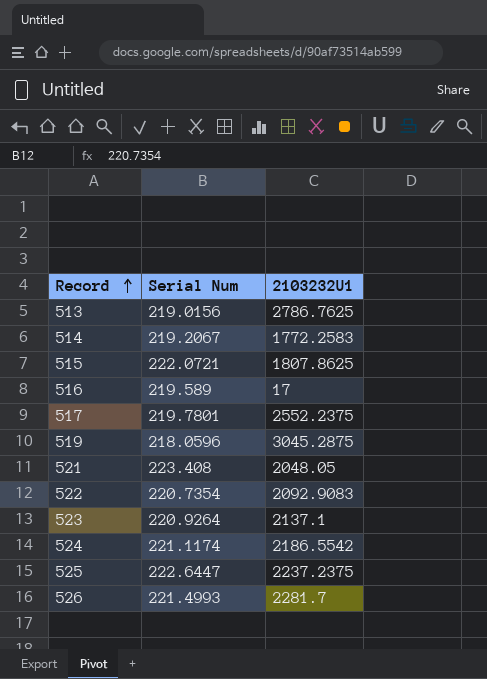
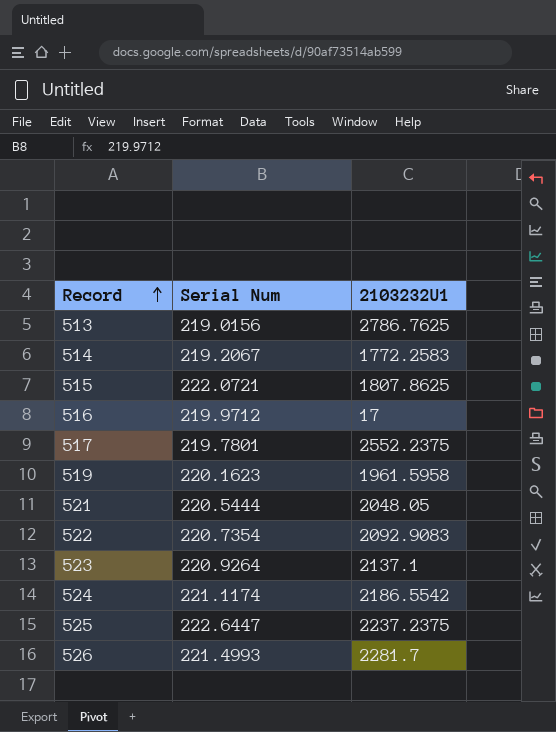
516 | Serial Num: 219.589 -> 219.9712
519 | Serial Num: 218.0596 -> 220.1623
519 | 2103232U1: 3045.2875 -> 1961.5958
521 | Serial Num: 223.408 -> 220.5444

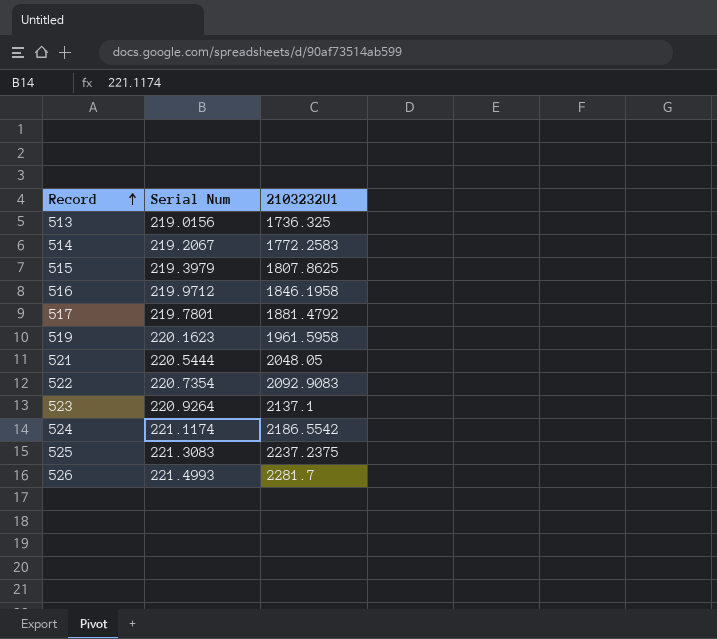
513 | 2103232U1: 2786.7625 -> 1736.325
515 | Serial Num: 222.0721 -> 219.3979
516 | 2103232U1: 17 -> 1846.1958
517 | 2103232U1: 2552.2375 -> 1881.4792
525 | Serial Num: 222.6447 -> 221.3083

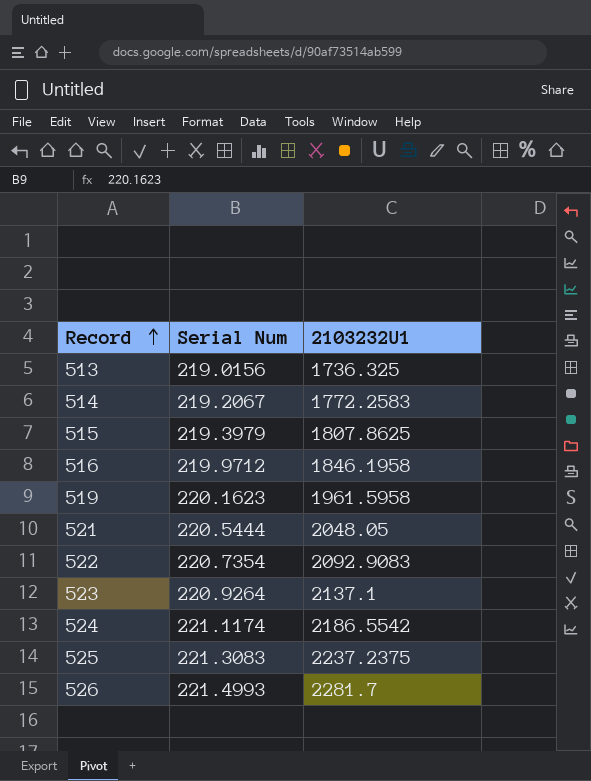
row 517: 219.7801 | 1881.4792 -> none

